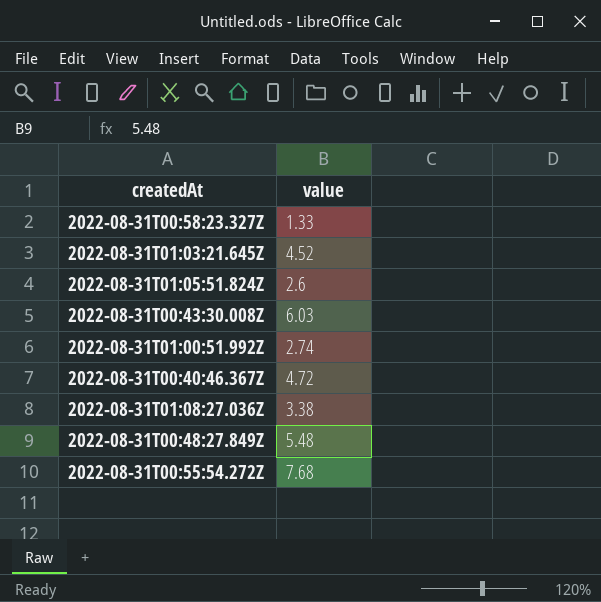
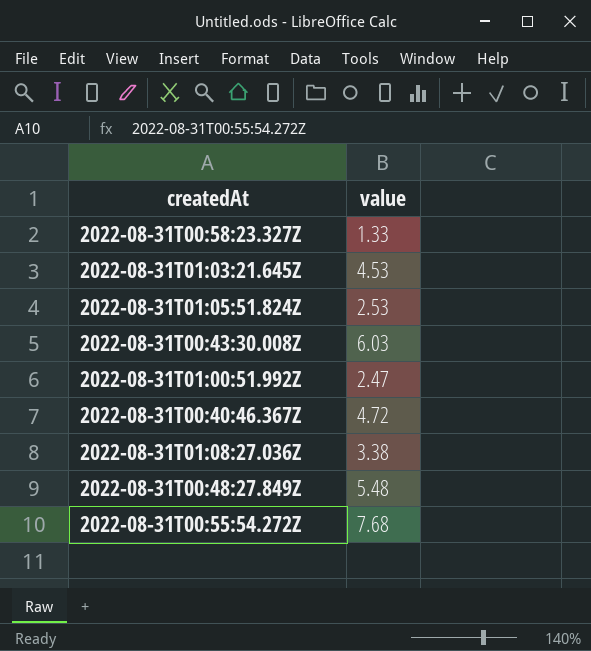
2022-08-31T01:03:21.645Z | value: 4.52 -> 4.53
2022-08-31T01:05:51.824Z | value: 2.6 -> 2.53
2022-08-31T01:00:51.992Z | value: 2.74 -> 2.47

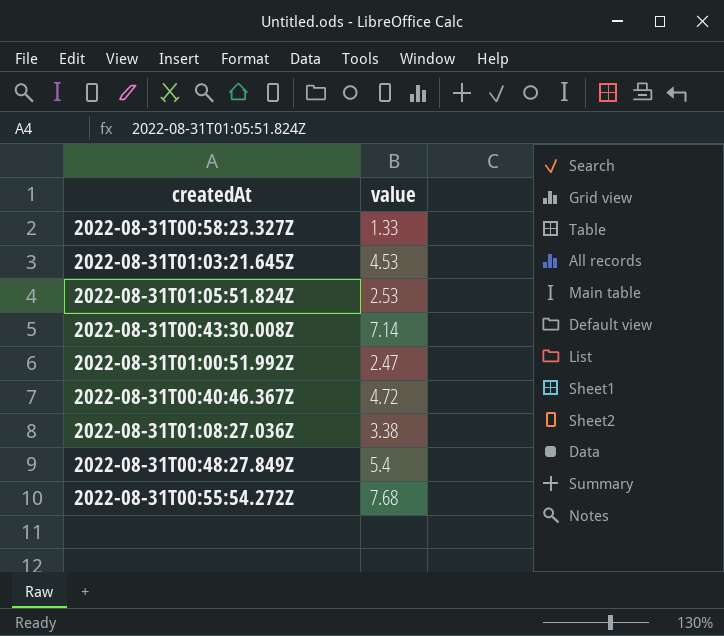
2022-08-31T00:43:30.008Z | value: 6.03 -> 7.14
2022-08-31T00:48:27.849Z | value: 5.48 -> 5.4

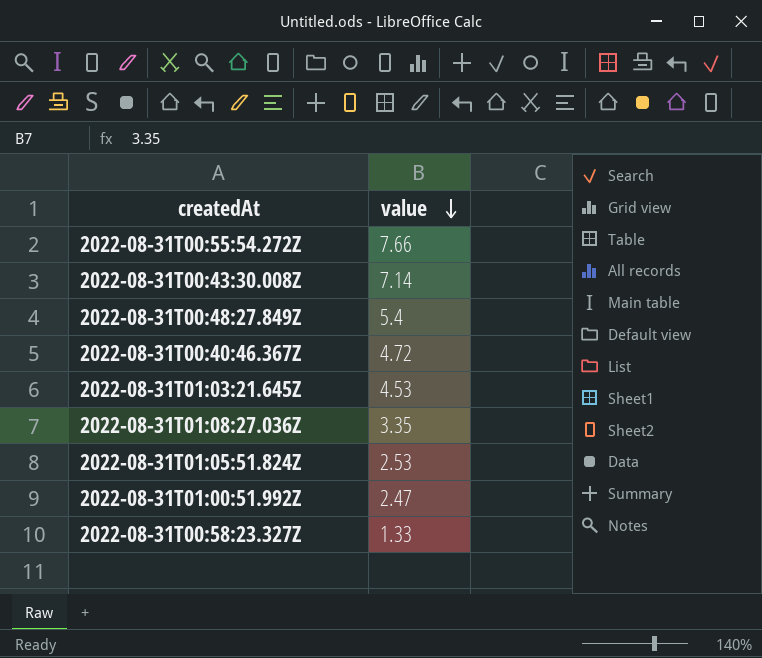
row order: none -> value descending
2022-08-31T00:55:54.272Z | value: 7.68 -> 7.66
2022-08-31T01:08:27.036Z | value: 3.38 -> 3.35

